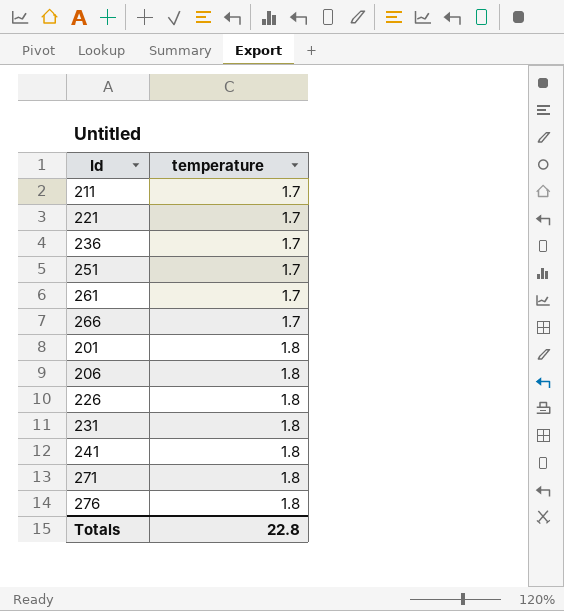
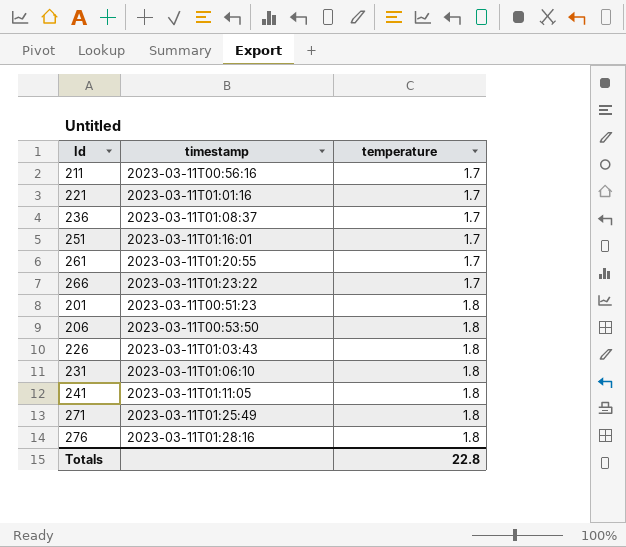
column timestamp | position: none -> 2

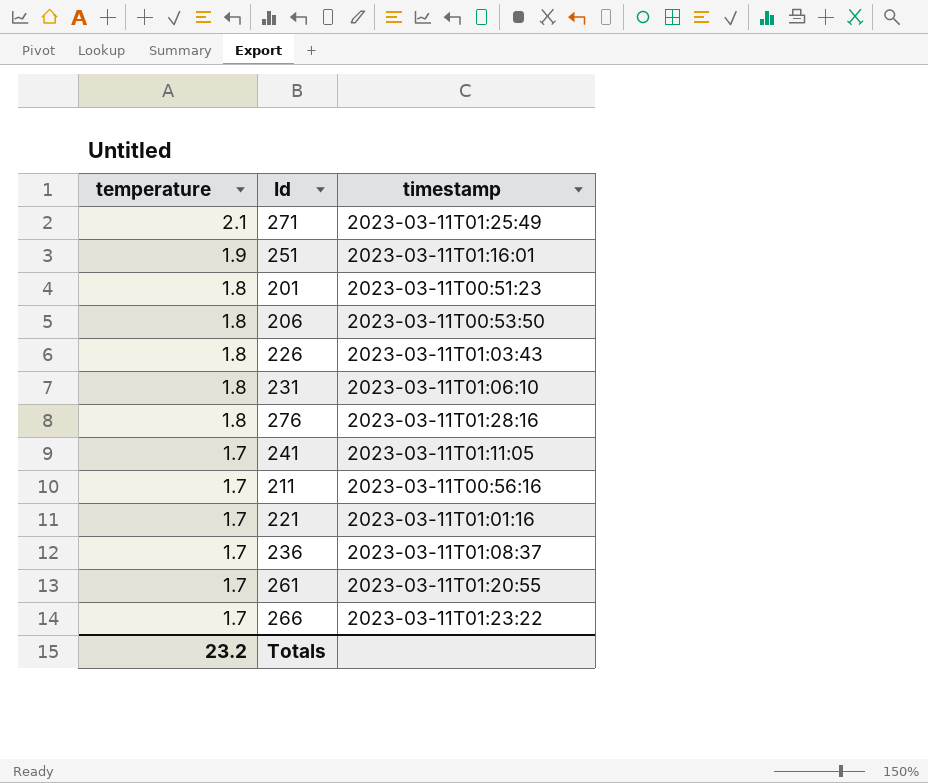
row order: temperature ascending -> temperature descending
column temperature | position: 3 -> 1
271 | temperature: 1.8 -> 2.1
251 | temperature: 1.7 -> 1.9
241 | temperature: 1.8 -> 1.7
Totals | temperature: 22.8 -> 23.2

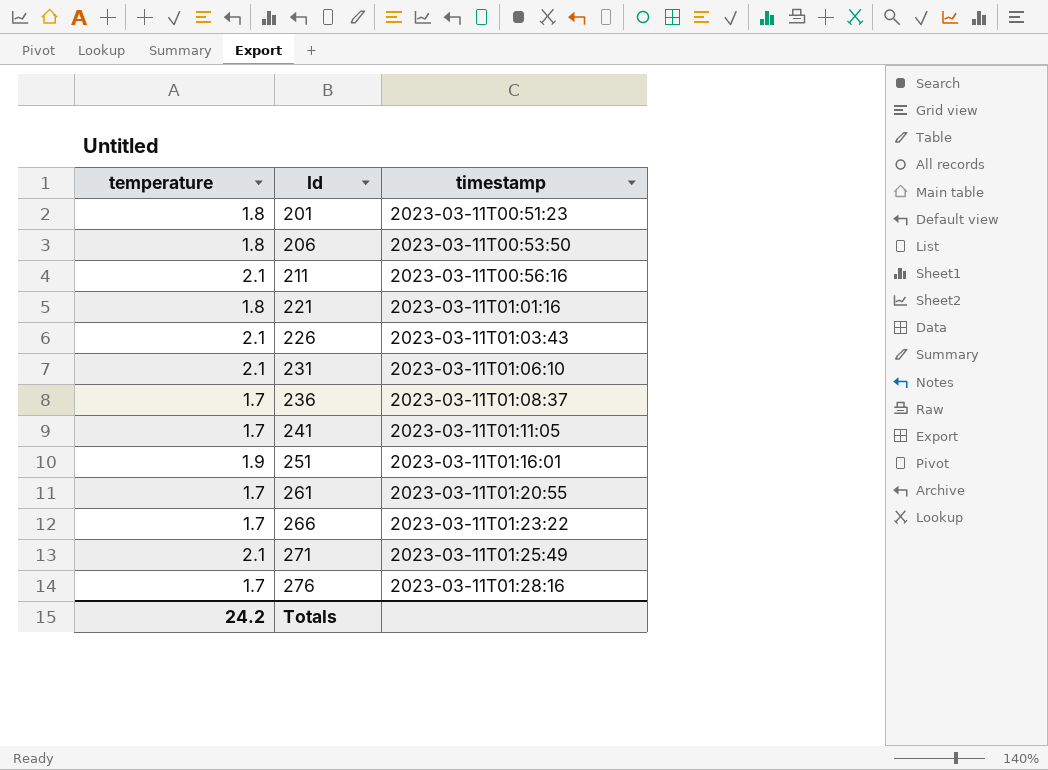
row order: temperature descending -> Id ascending
211 | temperature: 1.7 -> 2.1
221 | temperature: 1.7 -> 1.8
226 | temperature: 1.8 -> 2.1
231 | temperature: 1.8 -> 2.1
276 | temperature: 1.8 -> 1.7
Totals | temperature: 23.2 -> 24.2

